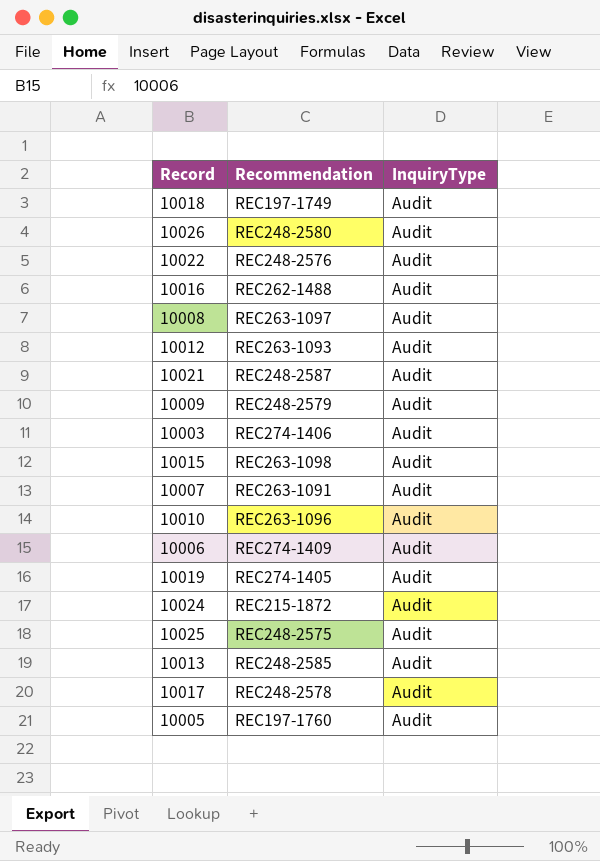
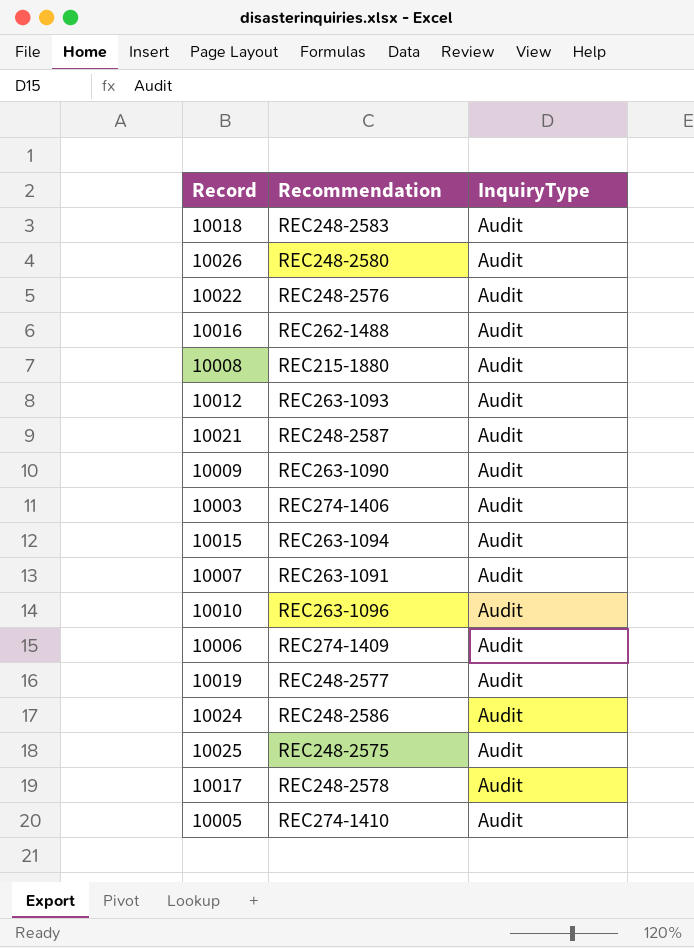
row 10013: REC248-2585 | Audit -> none
10018 | Recommendation: REC197-1749 -> REC248-2583
10008 | Recommendation: REC263-1097 -> REC215-1880
10009 | Recommendation: REC248-2579 -> REC263-1090
10015 | Recommendation: REC263-1098 -> REC263-1094
10019 | Recommendation: REC274-1405 -> REC248-2577
10024 | Recommendation: REC215-1872 -> REC248-2586
10005 | Recommendation: REC197-1760 -> REC274-1410

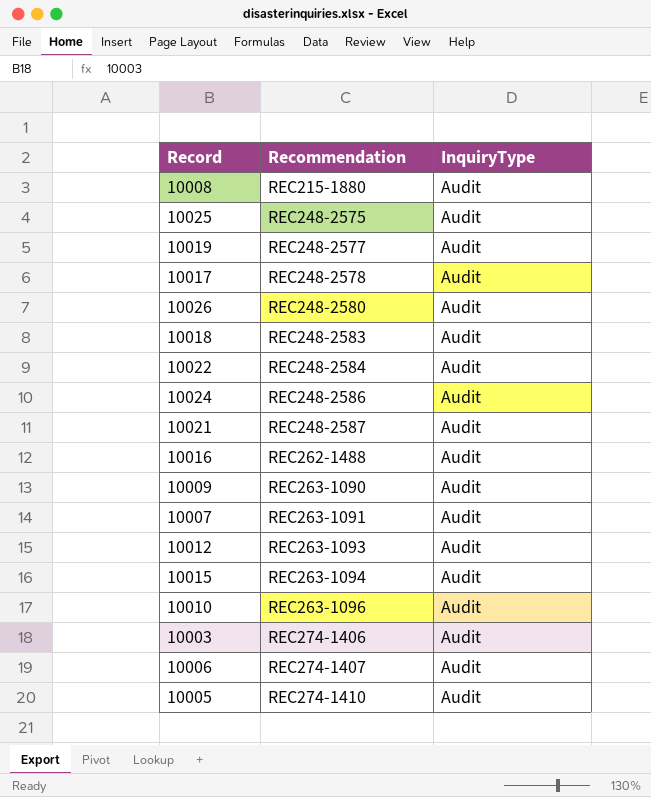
row order: none -> Recommendation ascending
10022 | Recommendation: REC248-2576 -> REC248-2584
10006 | Recommendation: REC274-1409 -> REC274-1407

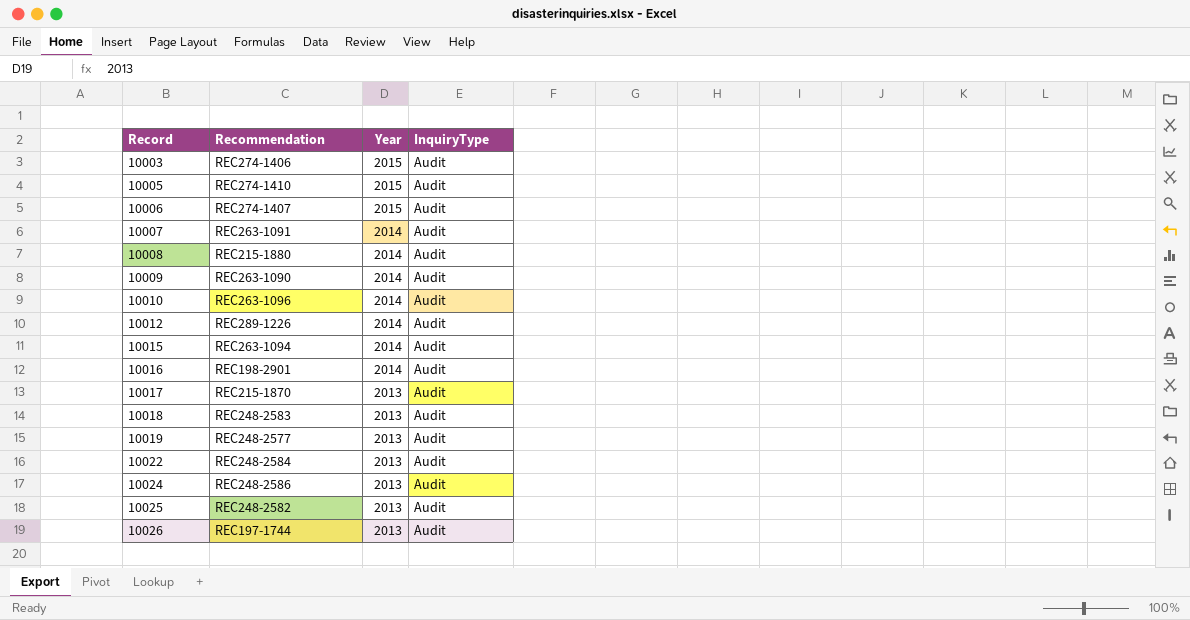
row order: Recommendation ascending -> Record ascending
column Year | position: none -> 3
row 10021: REC248-2587 | Audit -> none
10012 | Recommendation: REC263-1093 -> REC289-1226
10016 | Recommendation: REC262-1488 -> REC198-2901
10017 | Recommendation: REC248-2578 -> REC215-1870
10025 | Recommendation: REC248-2575 -> REC248-2582
10026 | Recommendation: REC248-2580 -> REC197-1744

